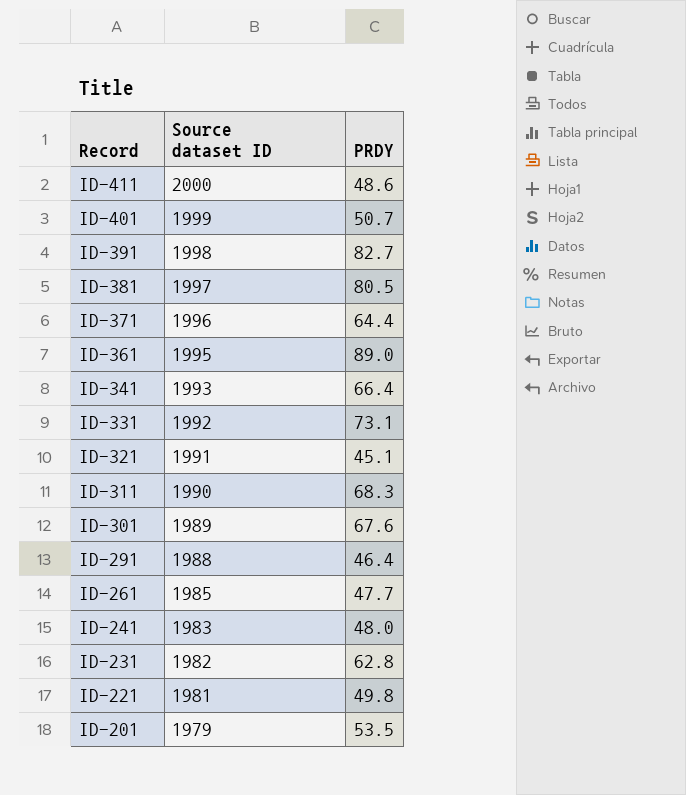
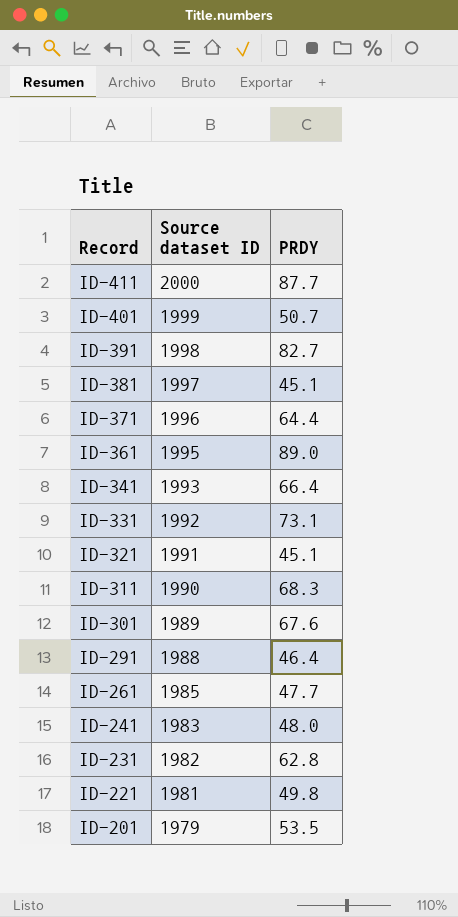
ID-411 | PRDY: 48.6 -> 87.7
ID-381 | PRDY: 80.5 -> 45.1

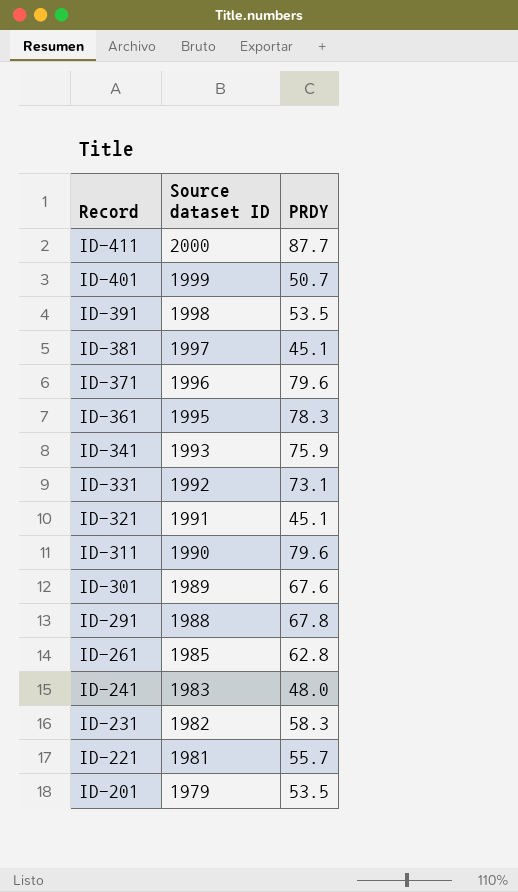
ID-391 | PRDY: 82.7 -> 53.5
ID-371 | PRDY: 64.4 -> 79.6
ID-361 | PRDY: 89.0 -> 78.3
ID-341 | PRDY: 66.4 -> 75.9
ID-311 | PRDY: 68.3 -> 79.6
ID-291 | PRDY: 46.4 -> 67.8
ID-261 | PRDY: 47.7 -> 62.8
ID-231 | PRDY: 62.8 -> 58.3
ID-221 | PRDY: 49.8 -> 55.7

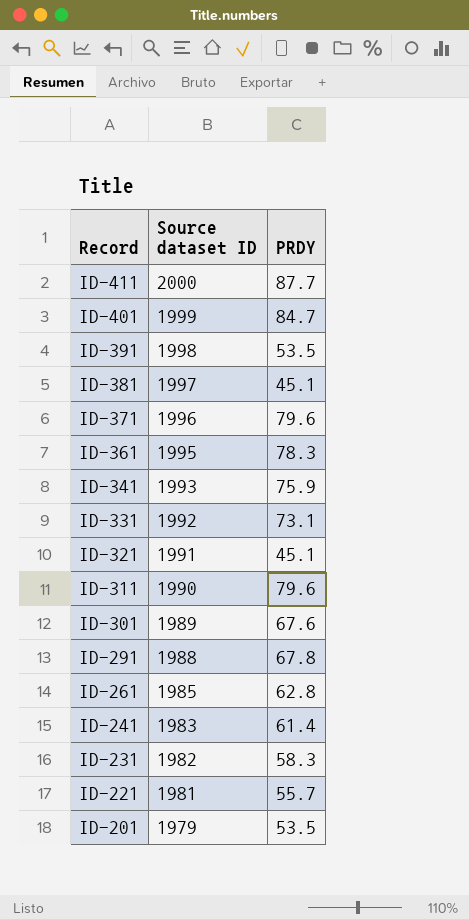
ID-401 | PRDY: 50.7 -> 84.7
ID-241 | PRDY: 48.0 -> 61.4

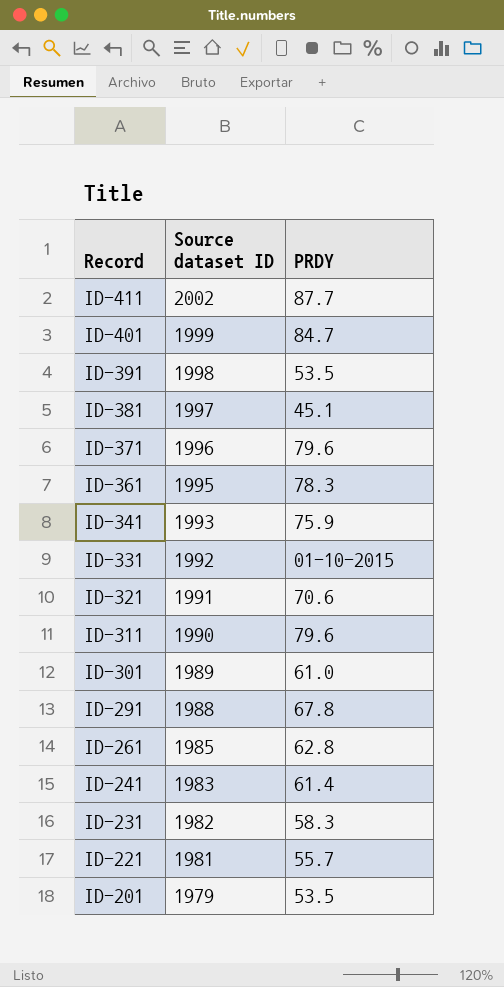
ID-411 | Source dataset ID: 2000 -> 2002
ID-331 | PRDY: 73.1 -> 01-10-2015
ID-321 | PRDY: 45.1 -> 70.6
ID-301 | PRDY: 67.6 -> 61.0

